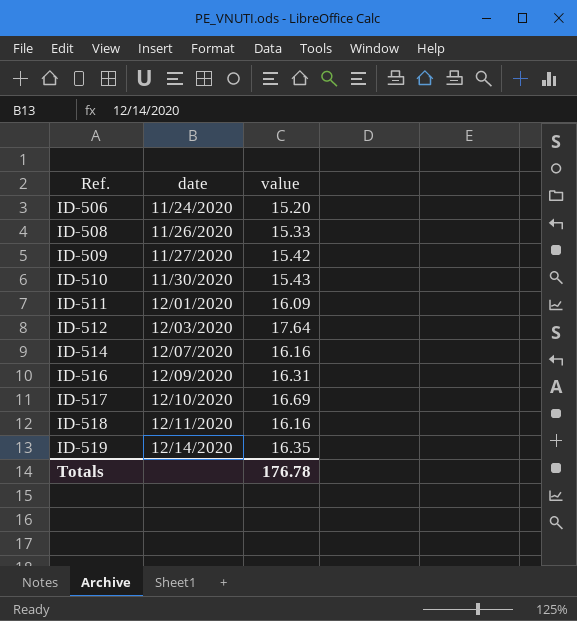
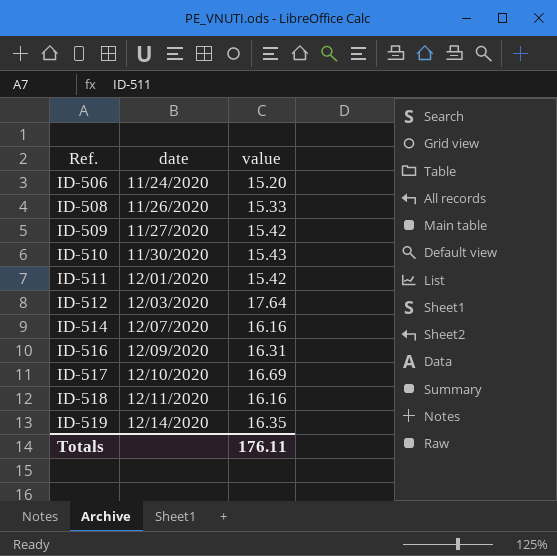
ID-511 | value: 16.09 -> 15.42
Totals | value: 176.78 -> 176.11

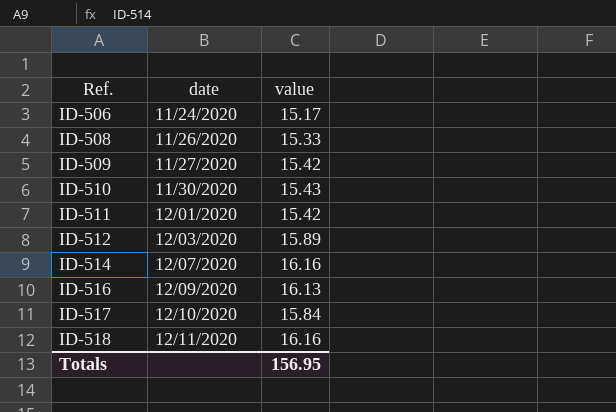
row ID-519: 12/14/2020 | 16.35 -> none
ID-506 | value: 15.20 -> 15.17
ID-512 | value: 17.64 -> 15.89
ID-516 | value: 16.31 -> 16.13
ID-517 | value: 16.69 -> 15.84
Totals | value: 176.11 -> 156.95

